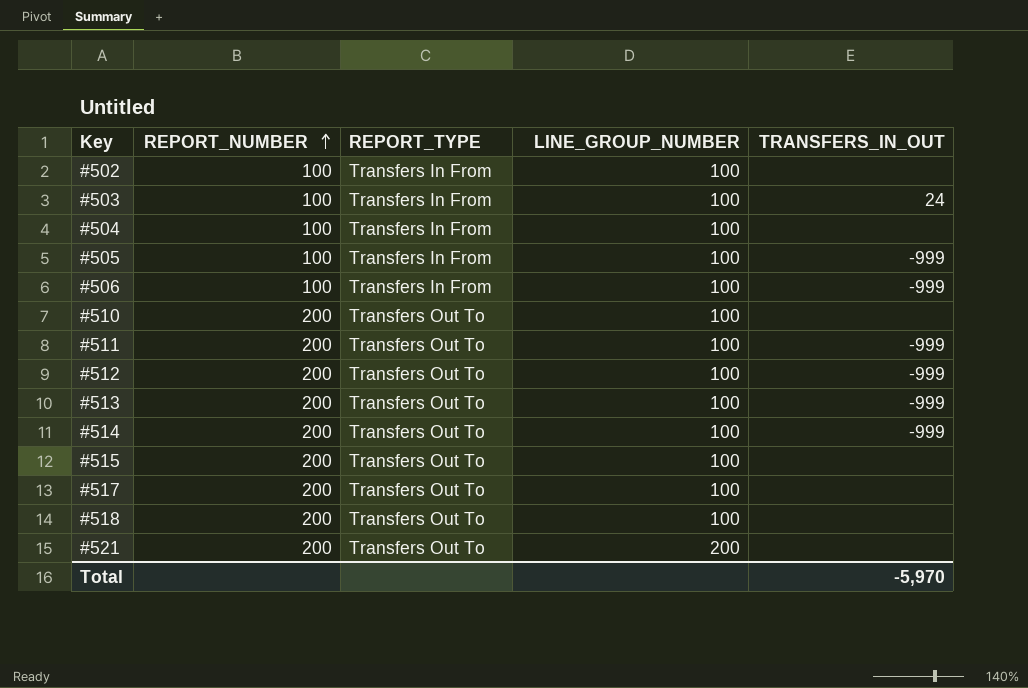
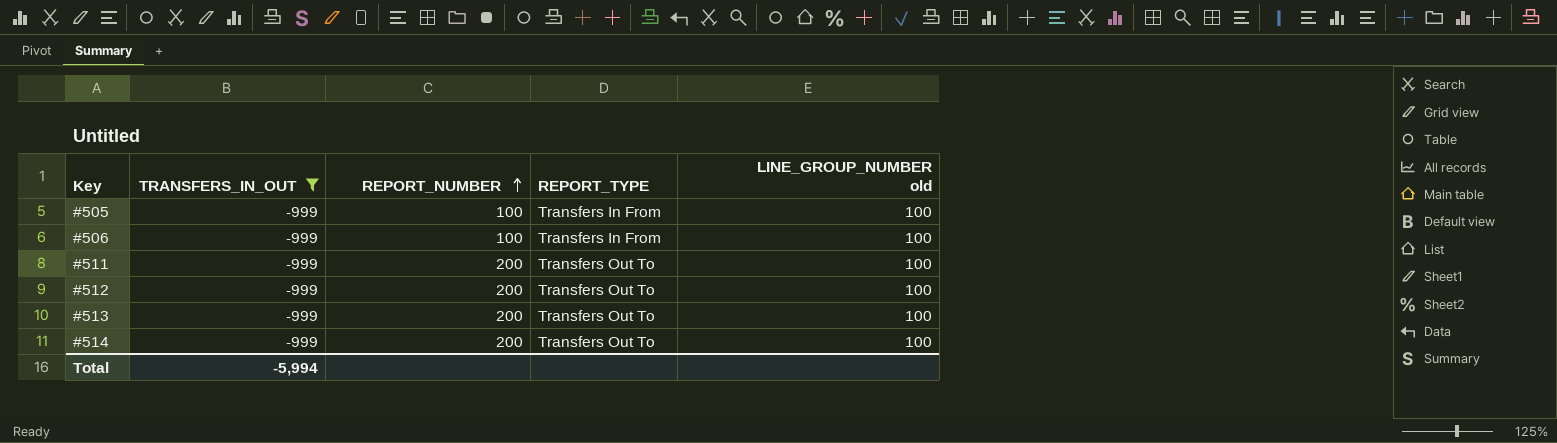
filter: none -> TRANSFERS_IN_OUT = -999
column TRANSFERS_IN_OUT | position: 5 -> 2
column name: LINE_GROUP_NUMBER -> LINE_GROUP_NUMBER old
Total | TRANSFERS_IN_OUT: -5,970 -> -5,994

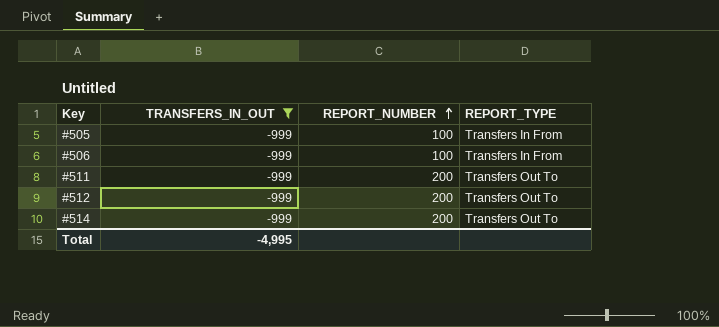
column LINE_GROUP_NUMBER old | position: 5 -> none
row #513: -999 | 200 | Transfers Out To | 100 -> none
Total | TRANSFERS_IN_OUT: -5,994 -> -4,995

